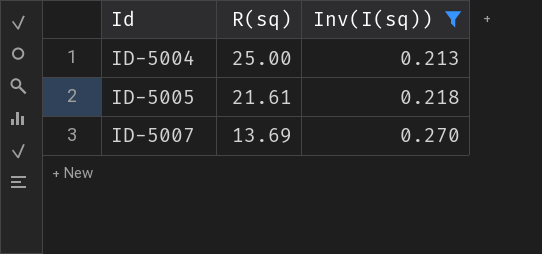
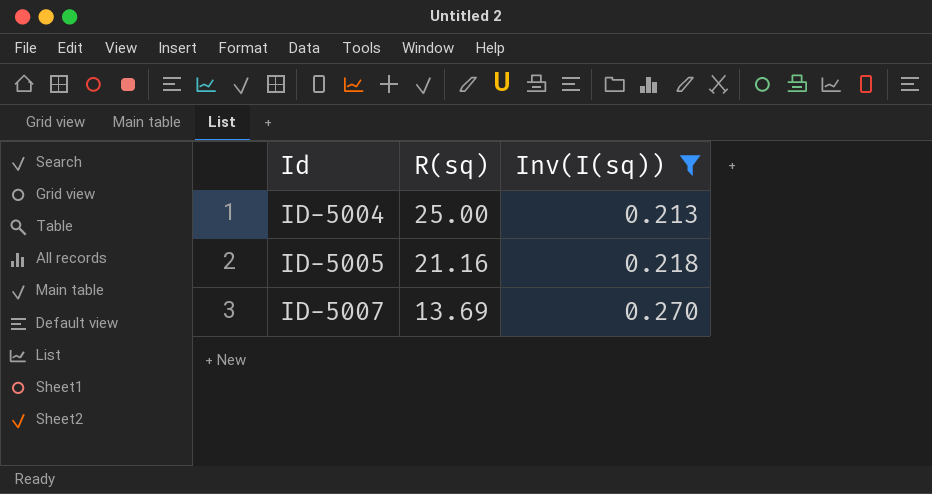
ID-5005 | R(sq): 21.61 -> 21.16

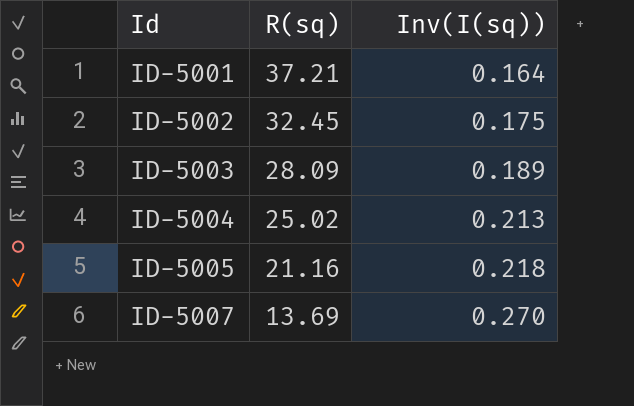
filter: Inv(I(sq)) >= 0.213 -> none
ID-5004 | R(sq): 25.00 -> 25.02

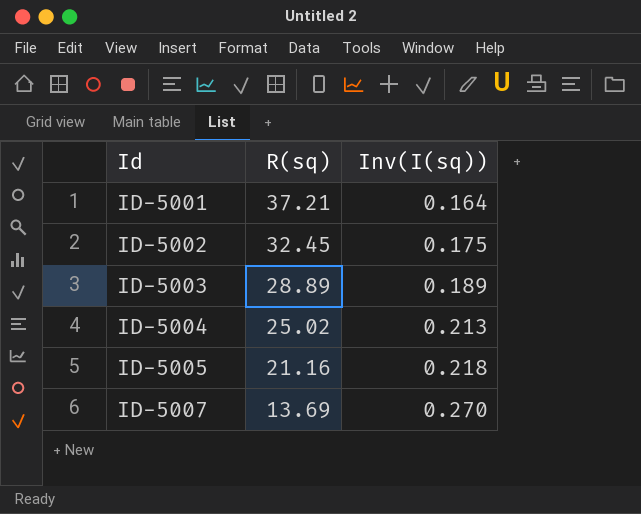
ID-5003 | R(sq): 28.09 -> 28.89

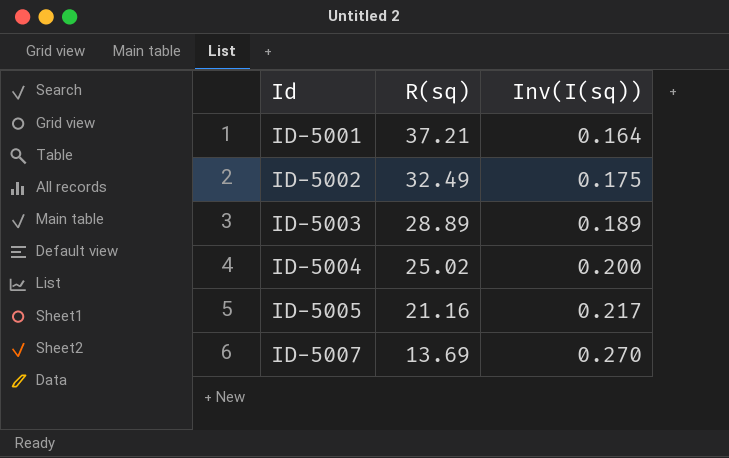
ID-5002 | R(sq): 32.45 -> 32.49
ID-5004 | Inv(I(sq)): 0.213 -> 0.200
ID-5005 | Inv(I(sq)): 0.218 -> 0.217

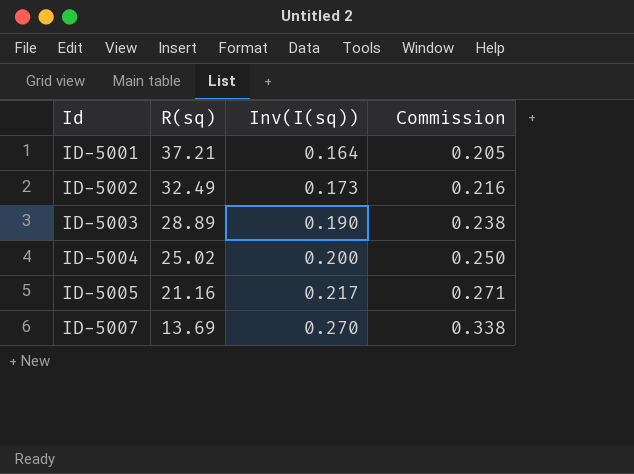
column Commission | formula: none -> [Inv(I(sq))] * 1.25
ID-5002 | Inv(I(sq)): 0.175 -> 0.173
ID-5003 | Inv(I(sq)): 0.189 -> 0.190

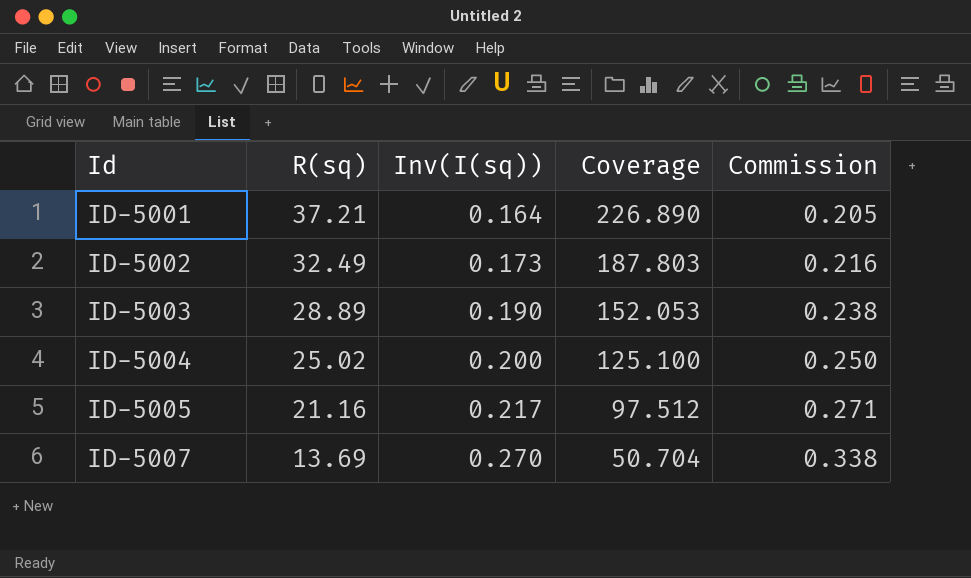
column Coverage | formula: none -> [R(sq)] / [Inv(I(sq))]

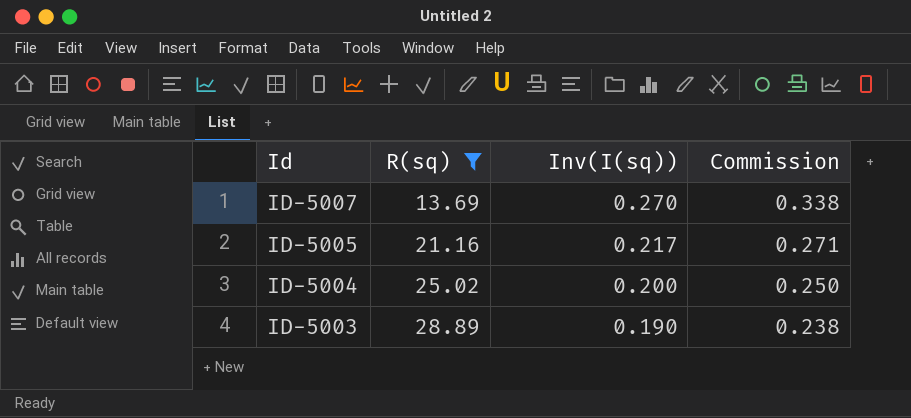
filter: none -> R(sq) <= 28.89
row order: Id ascending -> Id descending
column Coverage | formula: [R(sq)] / [Inv(I(sq))] -> none

